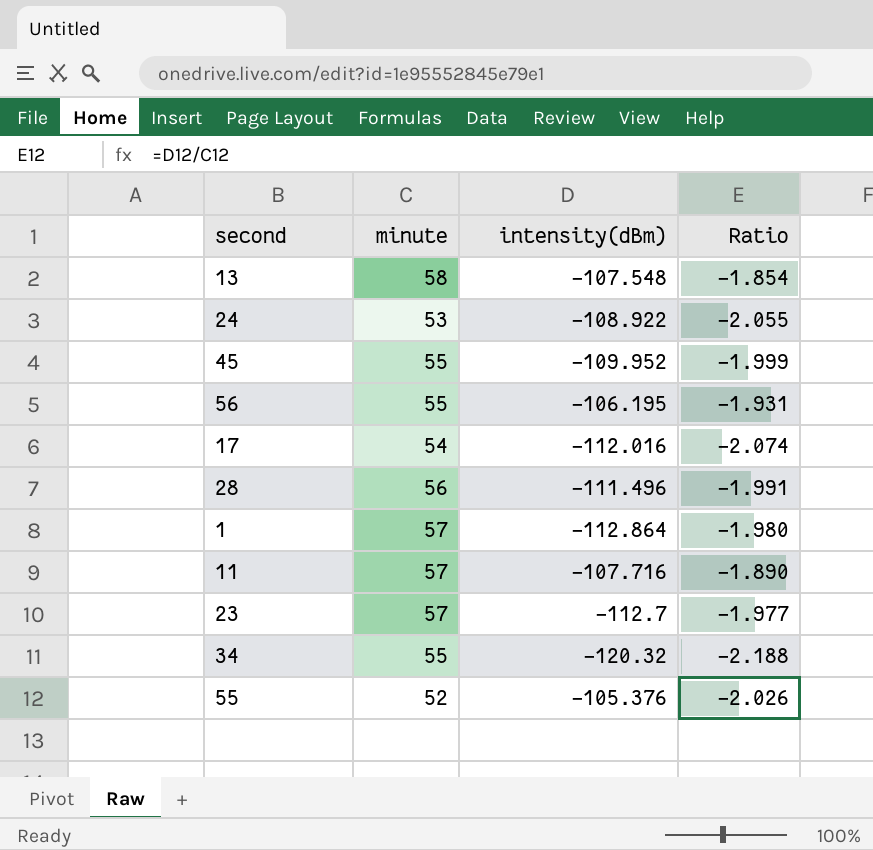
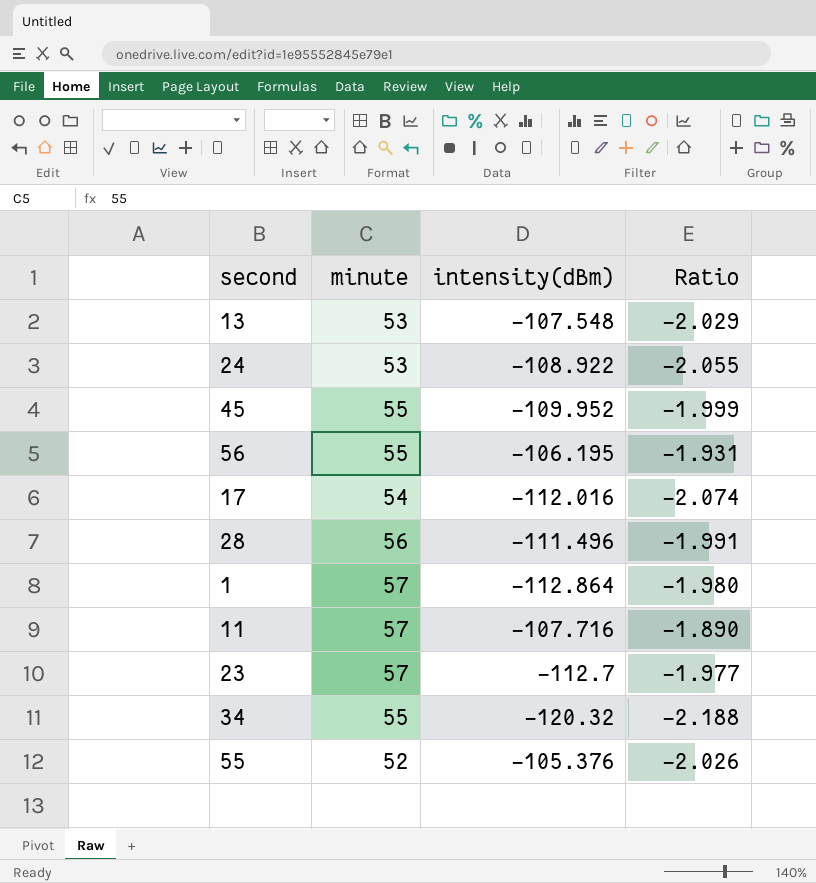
13 | minute: 58 -> 53
13 | Ratio: -1.854 -> -2.029

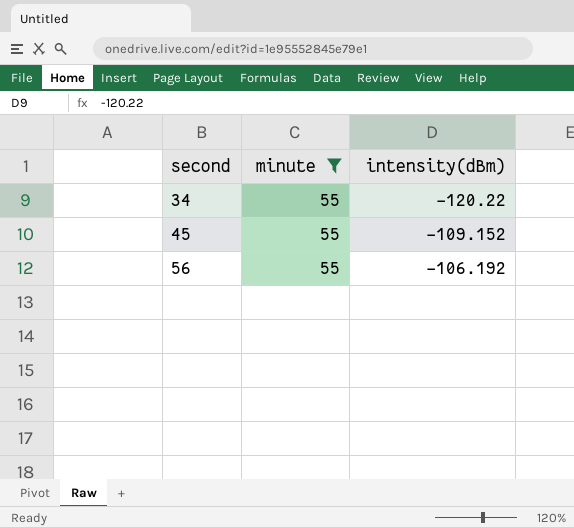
filter: none -> minute = 55
row order: none -> second ascending
column Ratio | formula: [intensity(dBm)] / [minute] -> none
34 | intensity(dBm): -120.32 -> -120.22
45 | intensity(dBm): -109.952 -> -109.152
56 | intensity(dBm): -106.195 -> -106.192

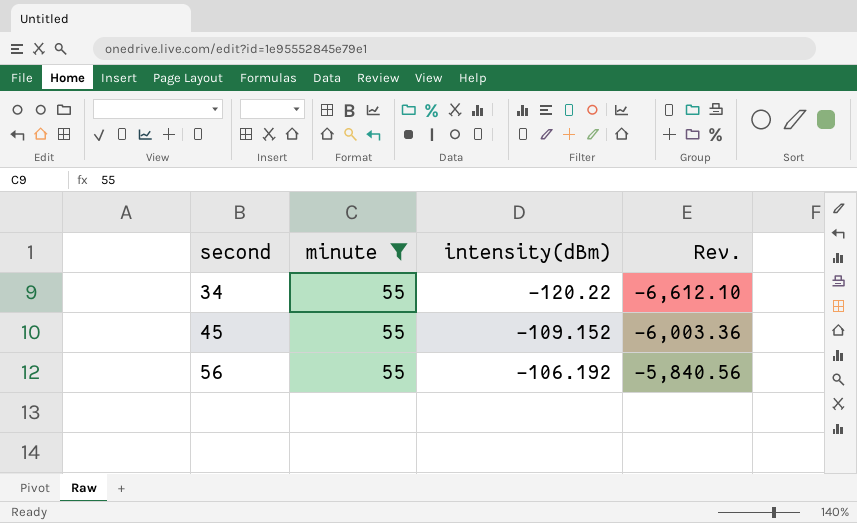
column Rev. | formula: none -> [minute] * [intensity(dBm)]

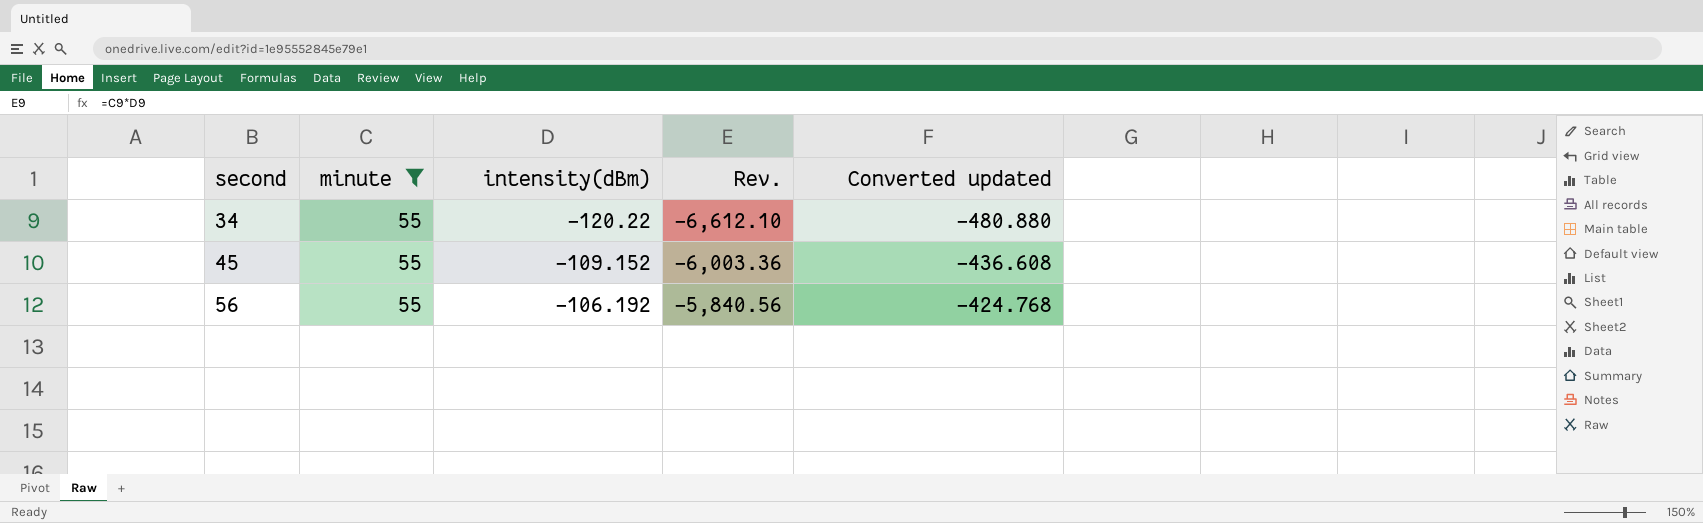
column Converted updated | formula: none -> [intensity(dBm)] * 4

